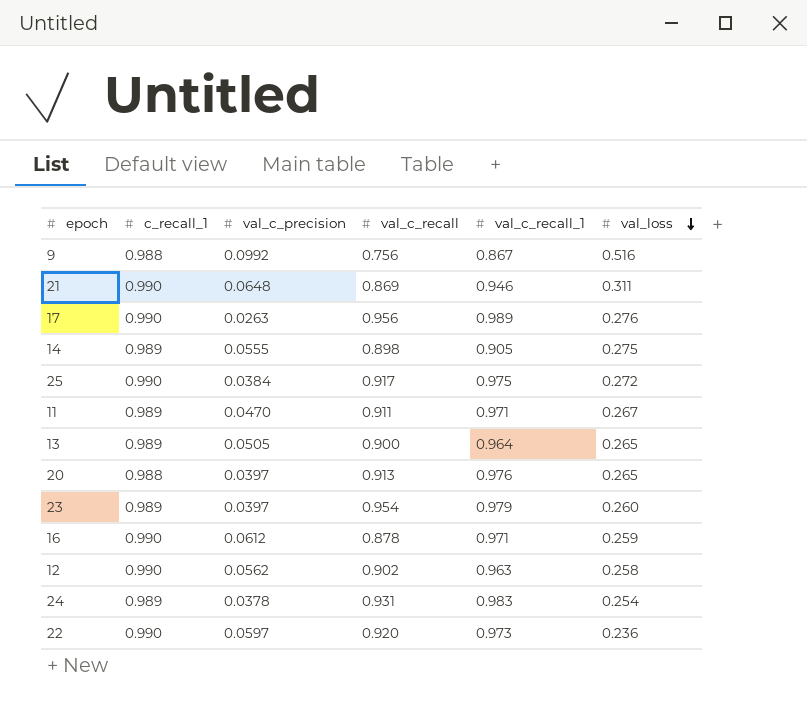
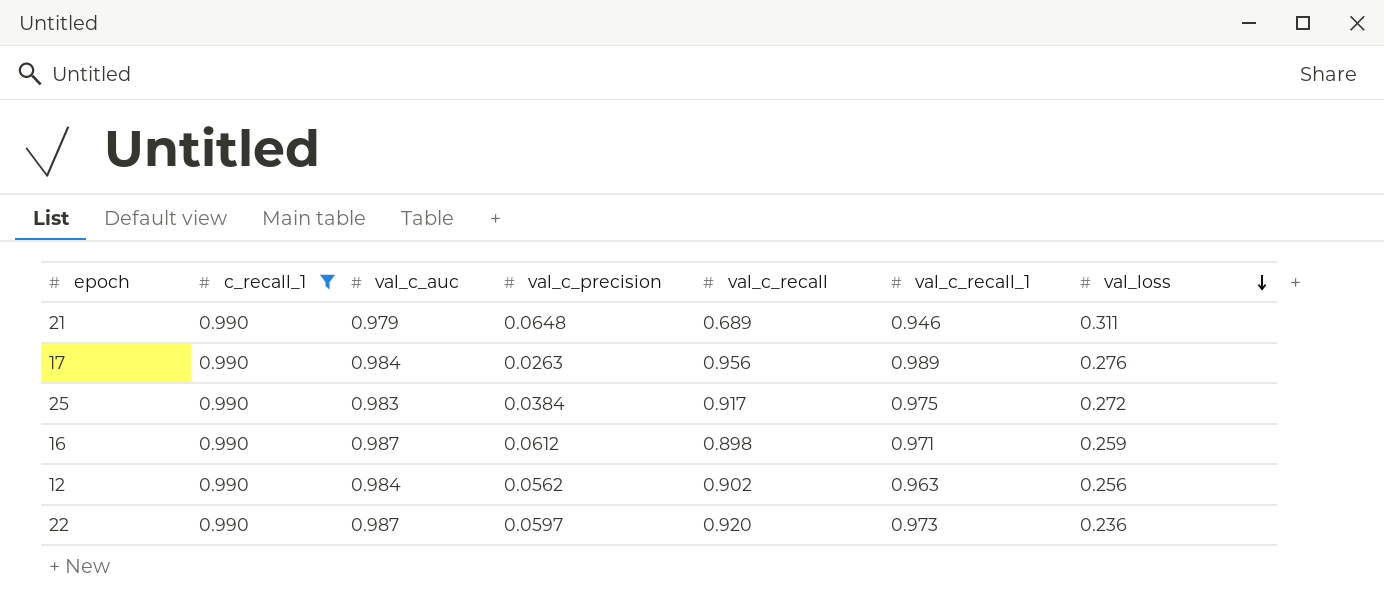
filter: none -> c_recall_1 = 0.990
column val_c_auc | position: none -> 3
21 | val_c_recall: 0.869 -> 0.689
16 | val_c_recall: 0.878 -> 0.898
12 | val_loss: 0.258 -> 0.256

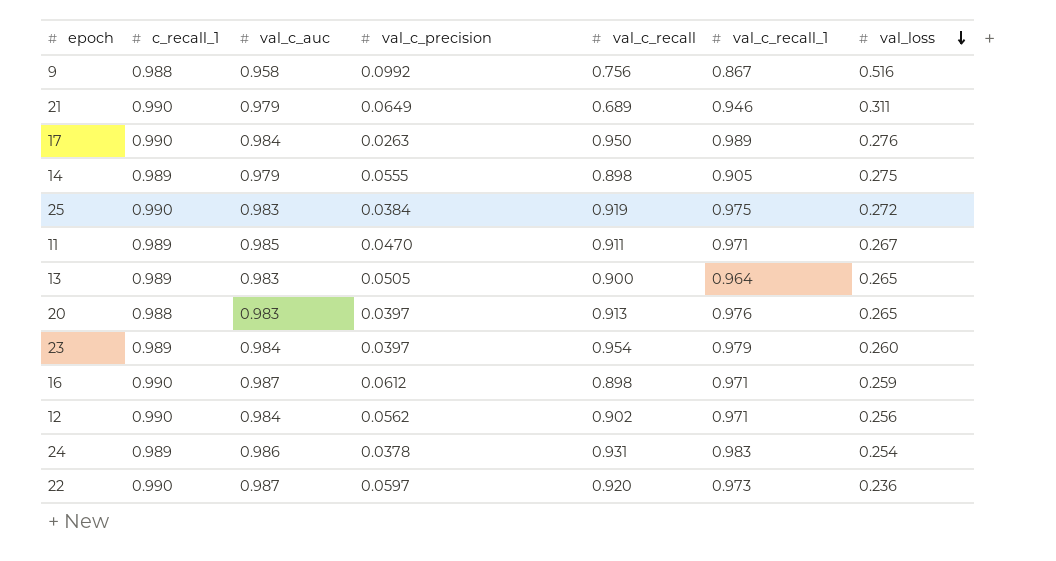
filter: c_recall_1 = 0.990 -> none
21 | val_c_precision: 0.0648 -> 0.0649
17 | val_c_recall: 0.956 -> 0.950
25 | val_c_recall: 0.917 -> 0.919
12 | val_c_recall_1: 0.963 -> 0.971

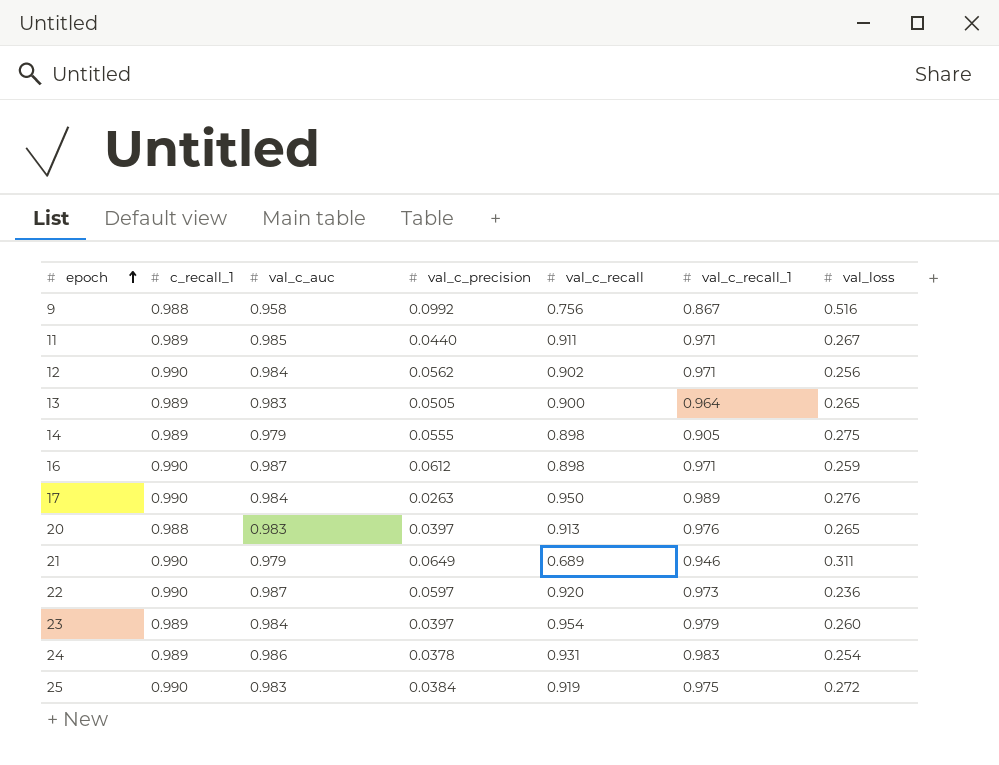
row order: val_loss descending -> epoch ascending
11 | val_c_precision: 0.0470 -> 0.0440

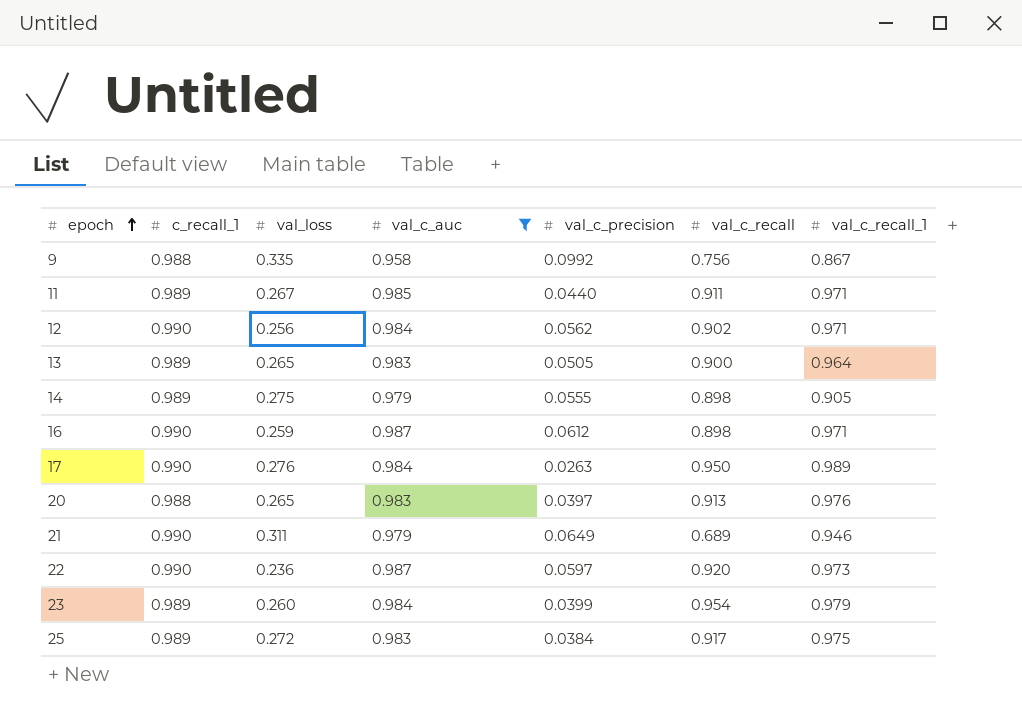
filter: none -> val_c_auc != 0.986
column val_loss | position: 7 -> 3
9 | val_loss: 0.516 -> 0.335
23 | val_c_precision: 0.0397 -> 0.0399
25 | c_recall_1: 0.990 -> 0.989
25 | val_c_recall: 0.919 -> 0.917

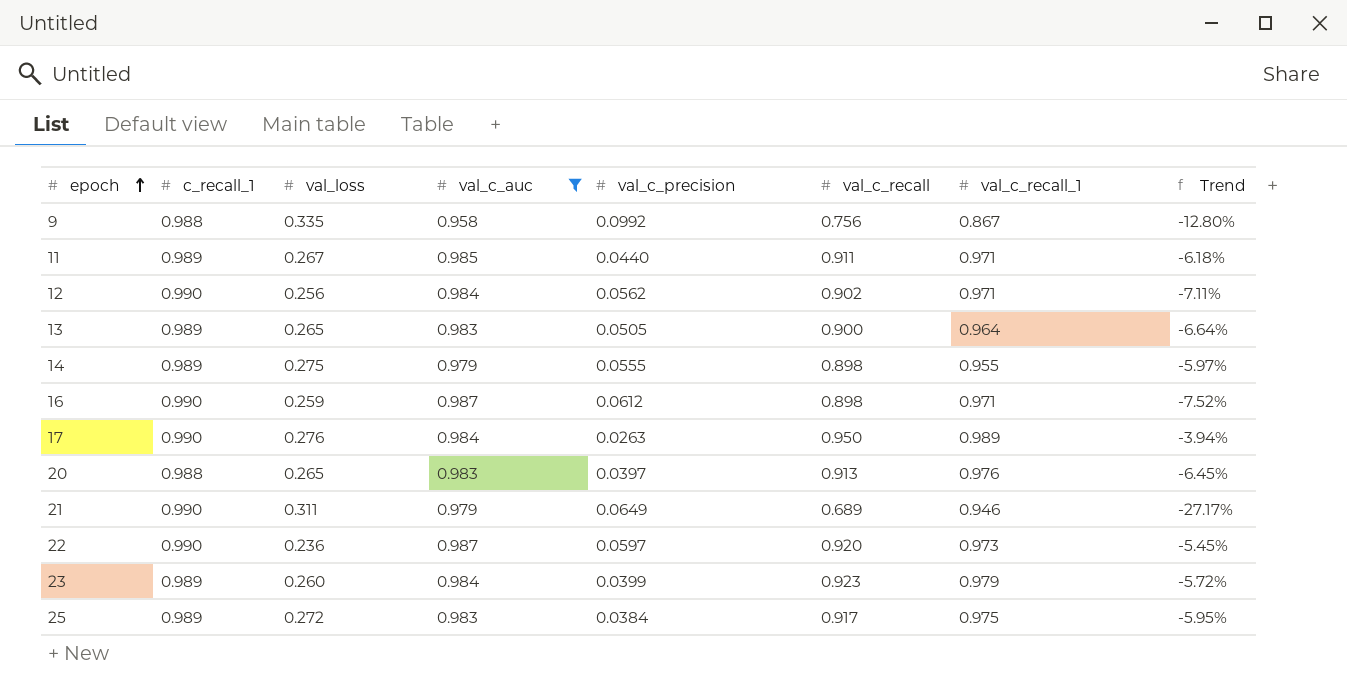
column Trend | formula: none -> ([val_c_recall] - [val_c_recall_1]) / [val_c_recall_1]
14 | val_c_recall_1: 0.905 -> 0.955
23 | val_c_recall: 0.954 -> 0.923

